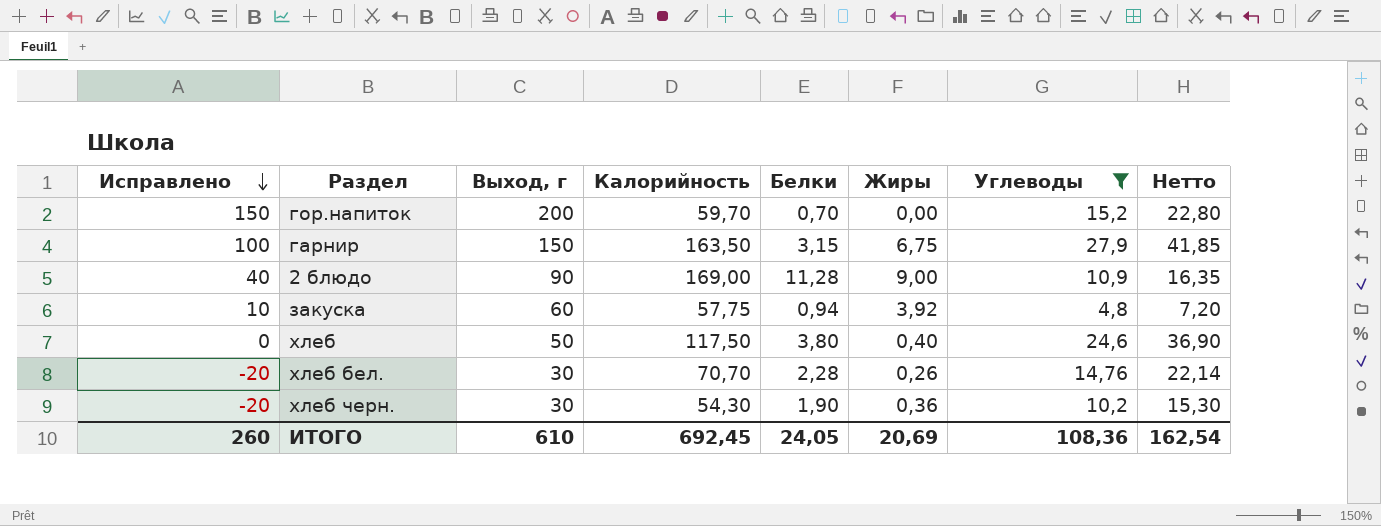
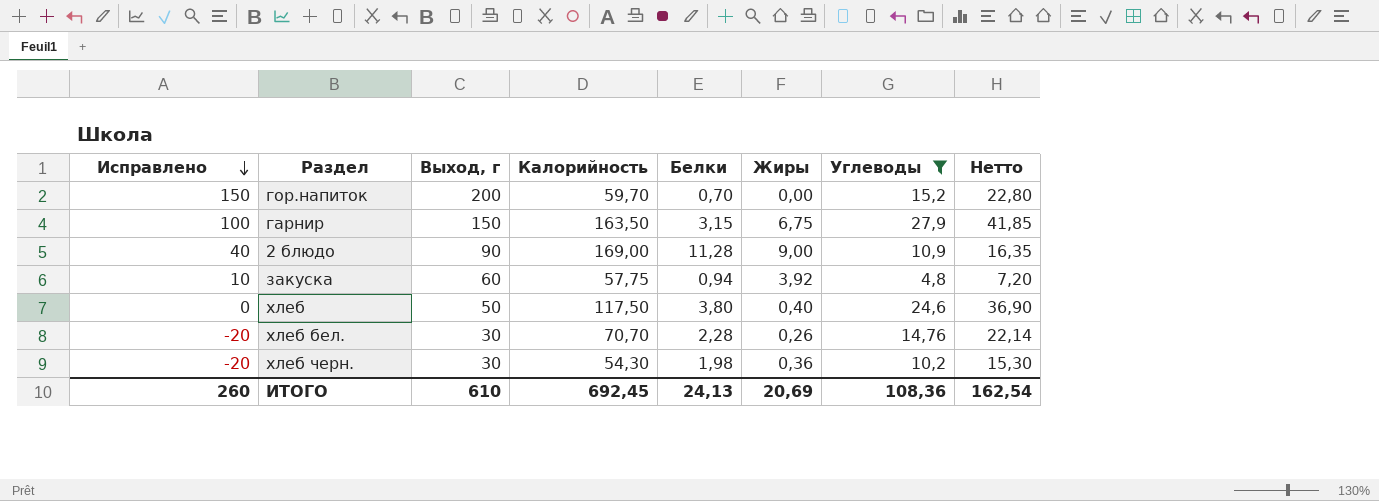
хлеб черн. | Белки: 1,90 -> 1,98
ИТОГО | Белки: 24,05 -> 24,13

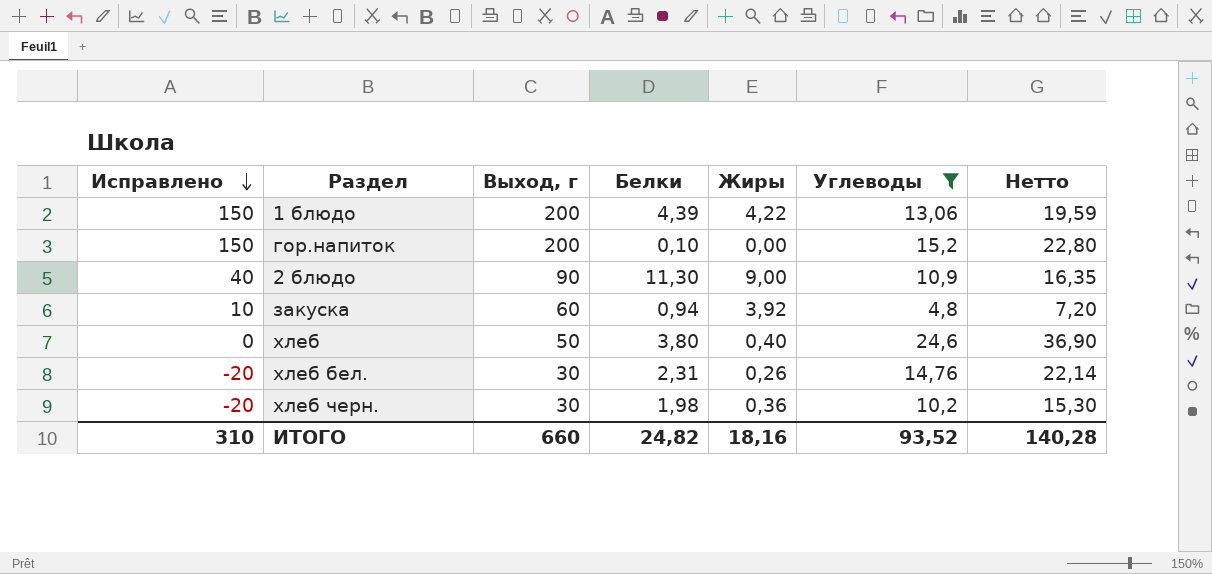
column Калорийность | position: 4 -> none
row гарнир: 100 | 150 | 163,50 | 3,15 | 6,75 | 27,9 | 41,85 -> none
row 1 блюдо: none -> 150 | 200 | 4,39 | 4,22 | 13,06 | 19,59
гор.напиток | Белки: 0,70 -> 0,10
2 блюдо | Белки: 11,28 -> 11,30
хлеб бел. | Белки: 2,28 -> 2,31
ИТОГО | Исправлено: 260 -> 310
ИТОГО | Выход, г: 610 -> 660
ИТОГО | Белки: 24,13 -> 24,82
ИТОГО | Жиры: 20,69 -> 18,16
ИТОГО | Углеводы: 108,36 -> 93,52
ИТОГО | Нетто: 162,54 -> 140,28

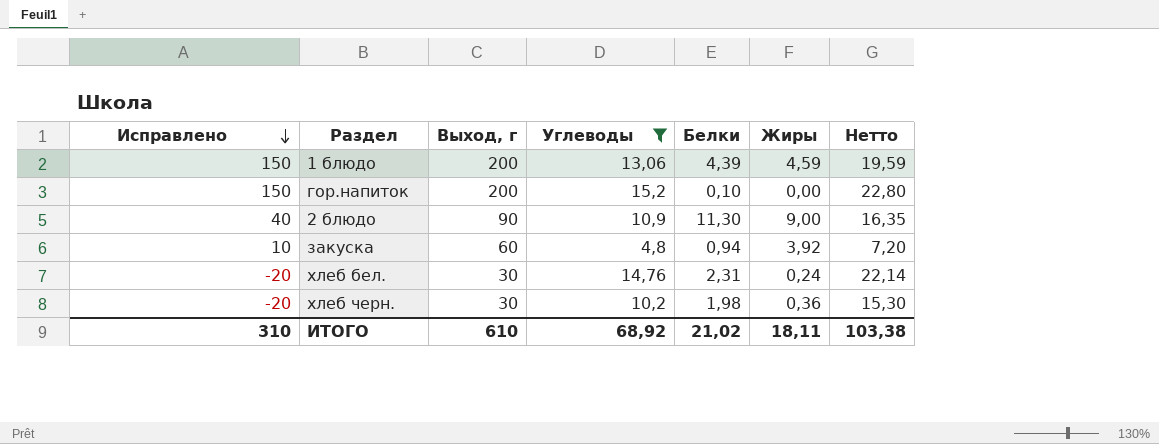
column Углеводы | position: 6 -> 4
row хлеб: 0 | 50 | 3,80 | 0,40 | 24,6 | 36,90 -> none
1 блюдо | Жиры: 4,22 -> 4,59
хлеб бел. | Жиры: 0,26 -> 0,24
ИТОГО | Выход, г: 660 -> 610
ИТОГО | Углеводы: 93,52 -> 68,92
ИТОГО | Белки: 24,82 -> 21,02
ИТОГО | Жиры: 18,16 -> 18,11
ИТОГО | Нетто: 140,28 -> 103,38

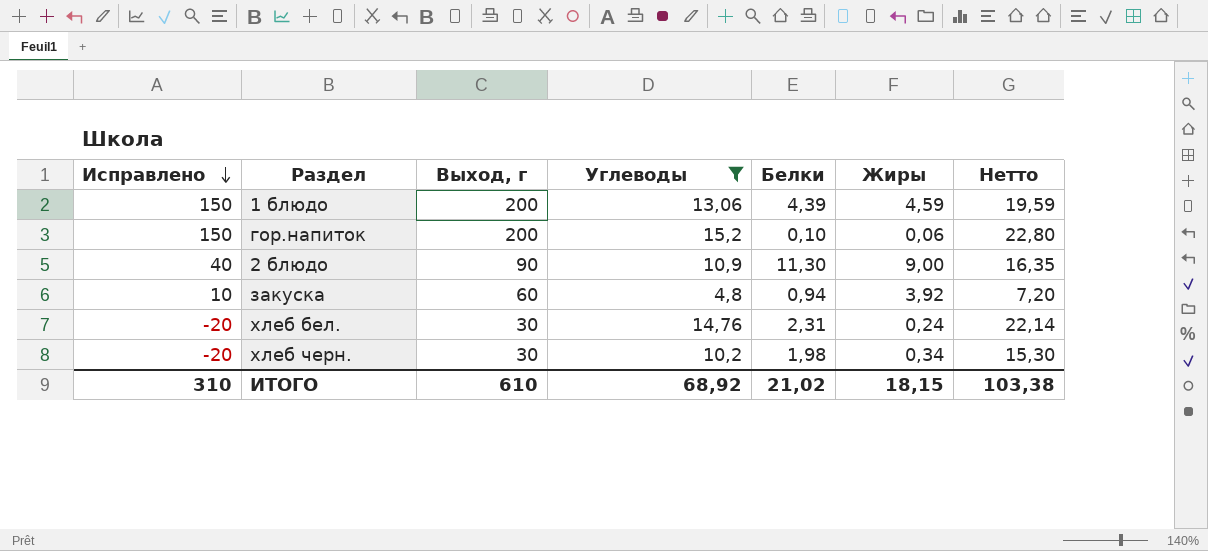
гор.напиток | Жиры: 0,00 -> 0,06
хлеб черн. | Жиры: 0,36 -> 0,34
ИТОГО | Жиры: 18,11 -> 18,15

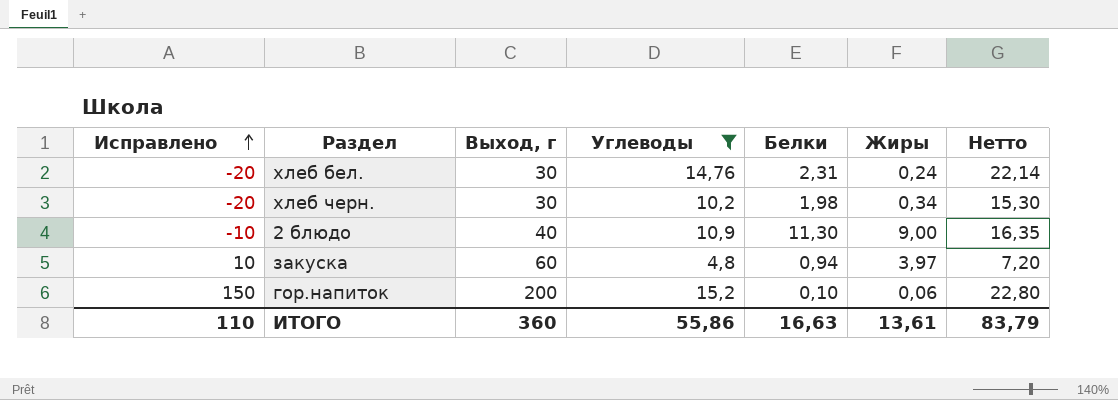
row order: Исправлено descending -> Исправлено ascending
row 1 блюдо: 150 | 200 | 13,06 | 4,39 | 4,59 | 19,59 -> none
2 блюдо | Исправлено: 40 -> -10
2 блюдо | Выход, г: 90 -> 40
закуска | Жиры: 3,92 -> 3,97
ИТОГО | Исправлено: 310 -> 110
ИТОГО | Выход, г: 610 -> 360
ИТОГО | Углеводы: 68,92 -> 55,86
ИТОГО | Белки: 21,02 -> 16,63
ИТОГО | Жиры: 18,15 -> 13,61
ИТОГО | Нетто: 103,38 -> 83,79

